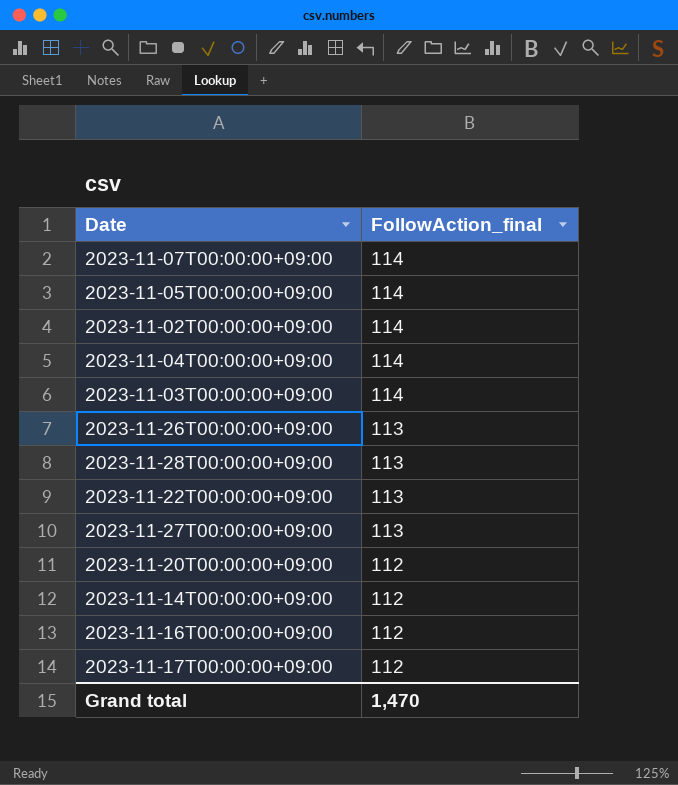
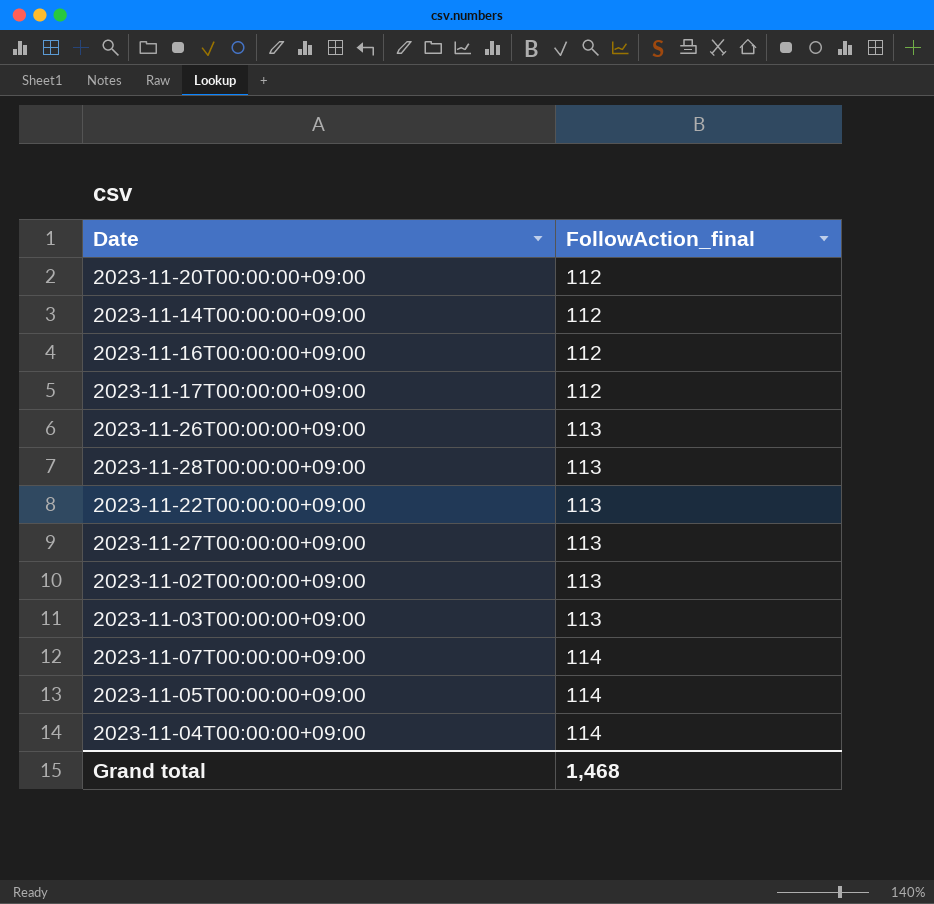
row order: FollowAction_final descending -> FollowAction_final ascending
2023-11-02T00:00:00+09:00 | FollowAction_final: 114 -> 113
2023-11-03T00:00:00+09:00 | FollowAction_final: 114 -> 113
Grand total | FollowAction_final: 1,470 -> 1,468

